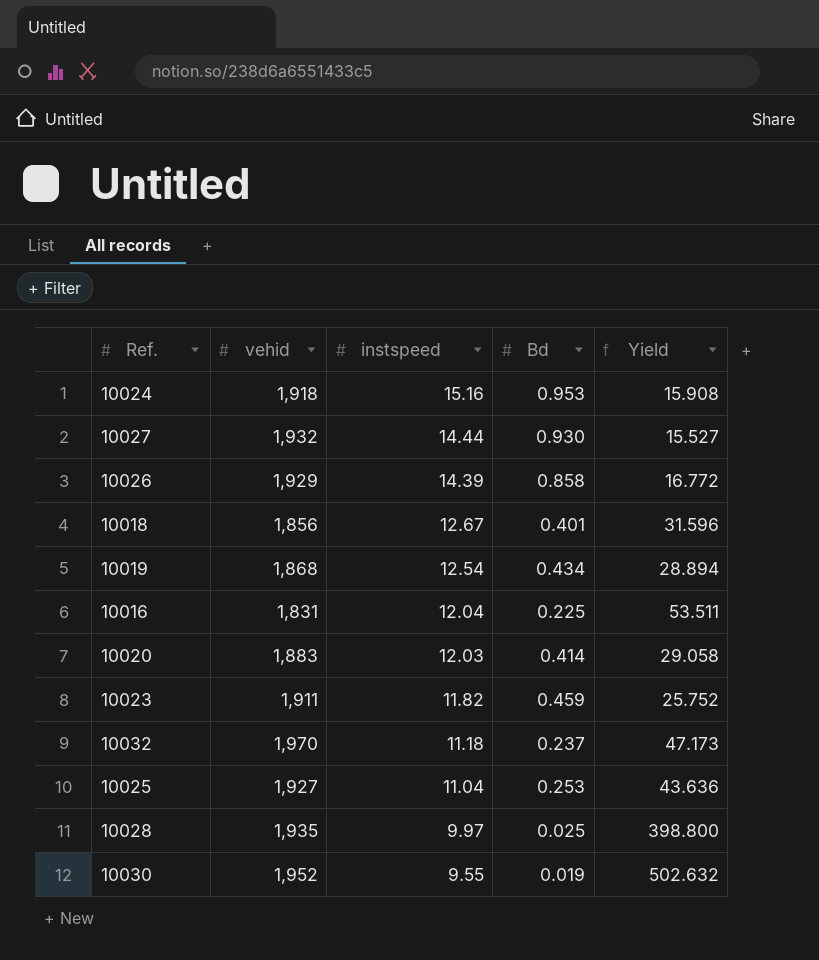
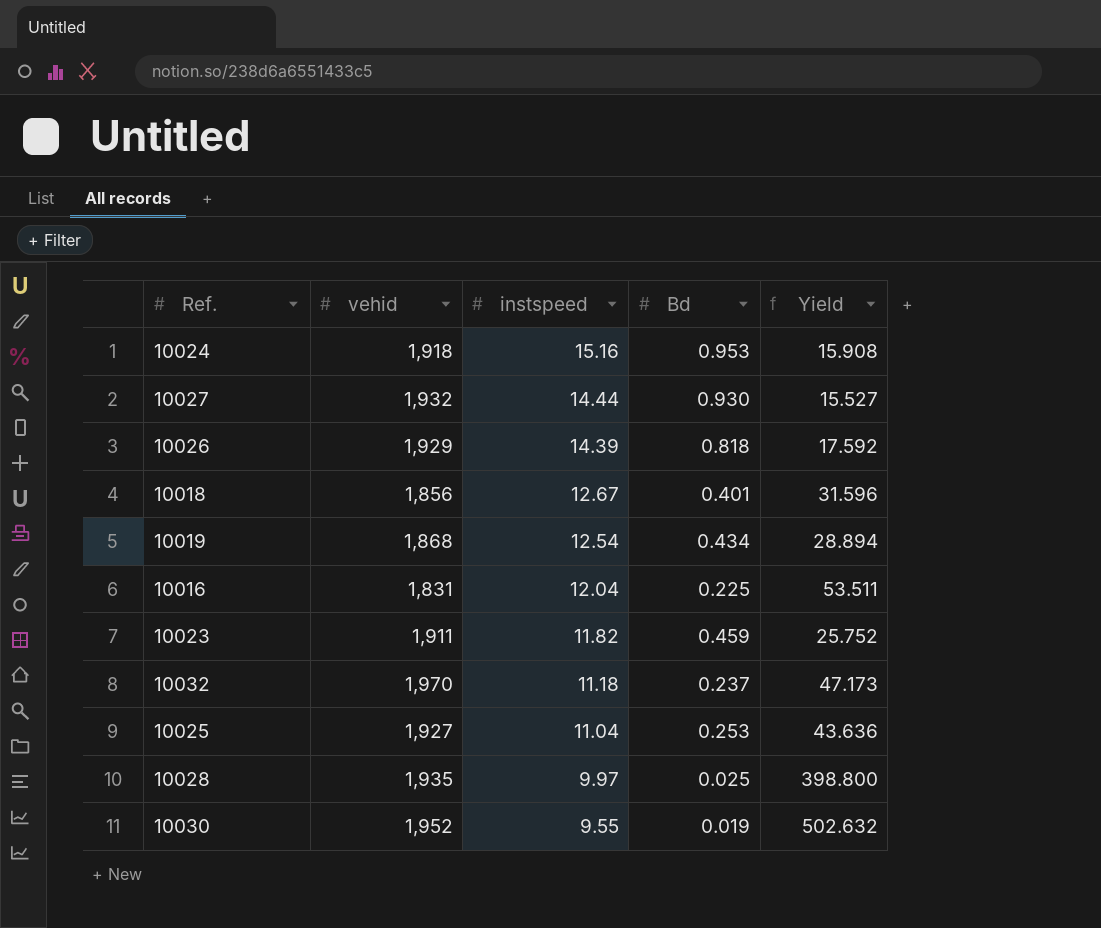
row 10020: 1,883 | 12.03 | 0.414 | 29.058 -> none
10026 | Bd: 0.858 -> 0.818
10026 | Yield: 16.772 -> 17.592

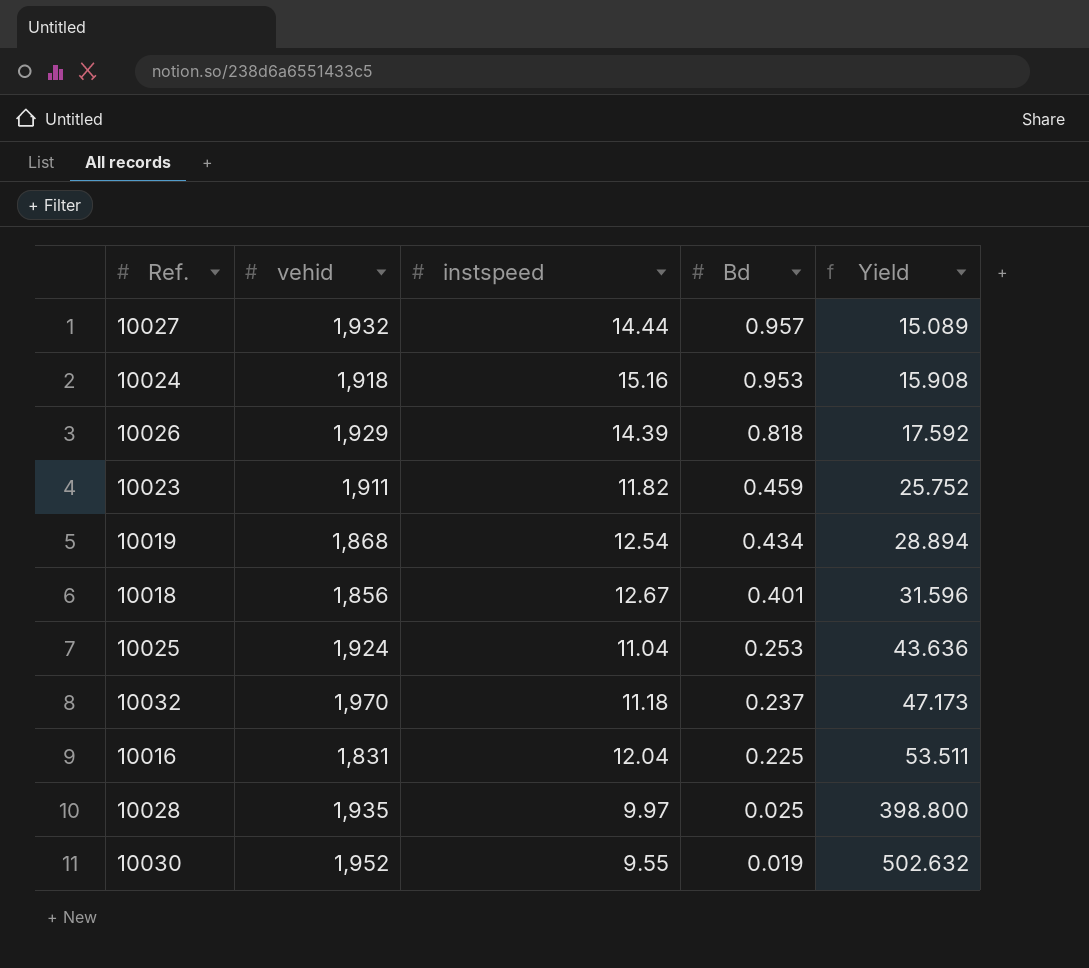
row order: instspeed descending -> Bd descending
10027 | Bd: 0.930 -> 0.957
10027 | Yield: 15.527 -> 15.089
10025 | vehid: 1,927 -> 1,924

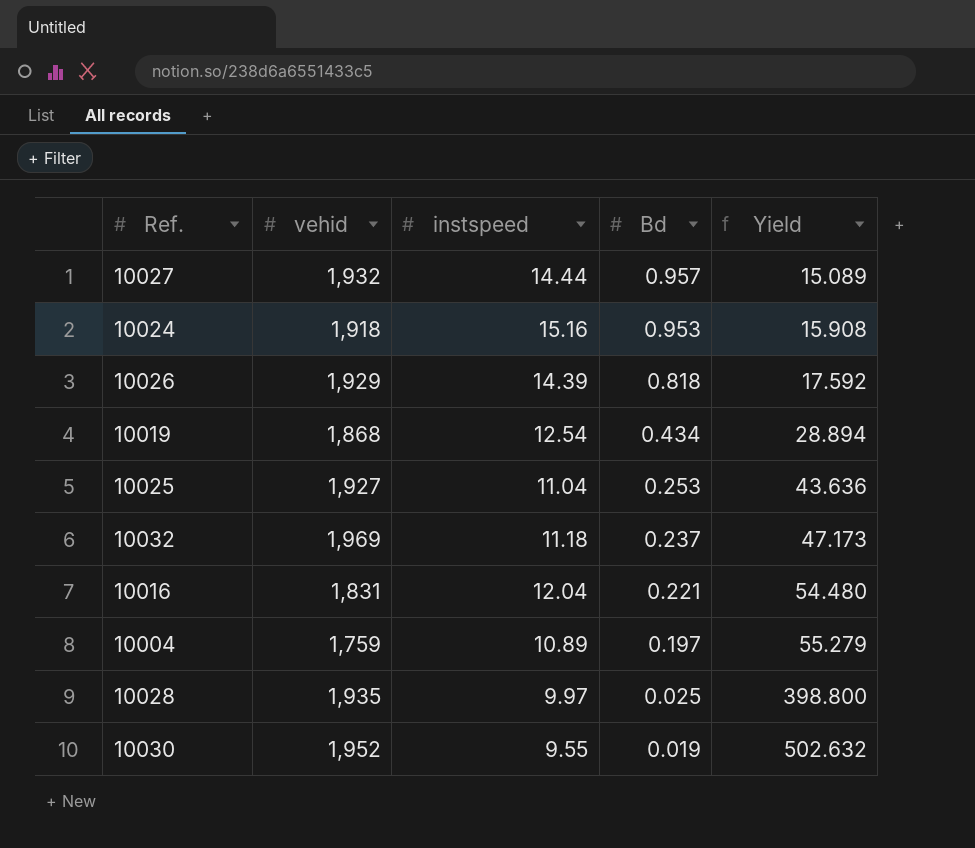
row 10023: 1,911 | 11.82 | 0.459 | 25.752 -> none
row 10018: 1,856 | 12.67 | 0.401 | 31.596 -> none
10025 | vehid: 1,924 -> 1,927
10032 | vehid: 1,970 -> 1,969
10016 | Bd: 0.225 -> 0.221
10016 | Yield: 53.511 -> 54.480
row 10004: none -> 1,759 | 10.89 | 0.197 | 55.279

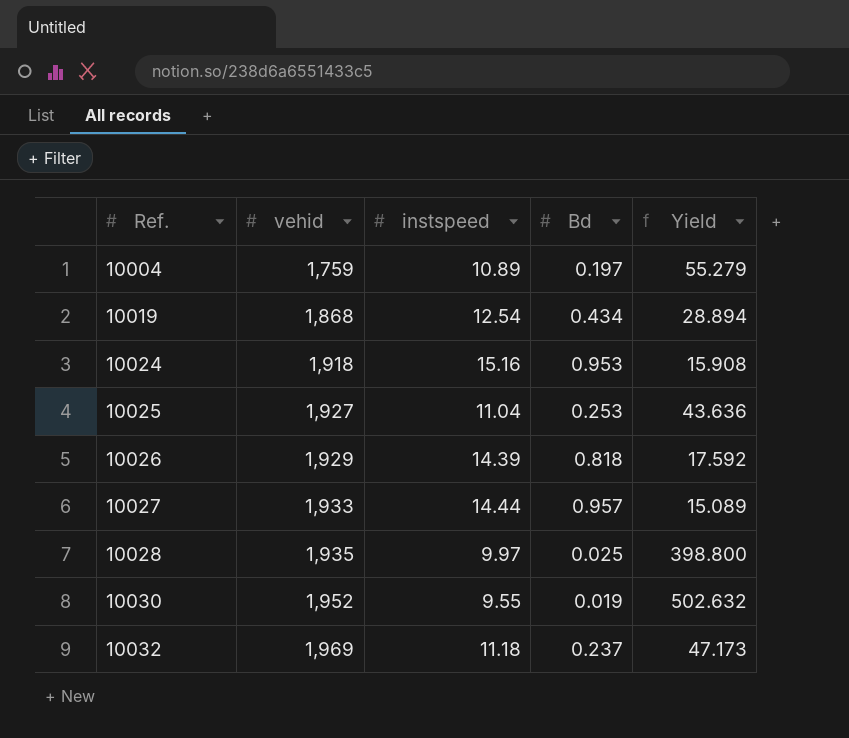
row order: Bd descending -> Ref. ascending
row 10016: 1,831 | 12.04 | 0.221 | 54.480 -> none
10027 | vehid: 1,932 -> 1,933

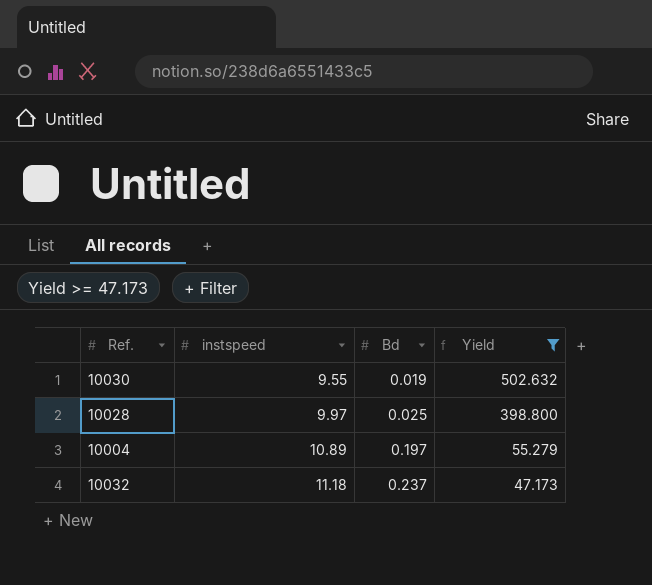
filter: none -> Yield >= 47.173
row order: Ref. ascending -> instspeed ascending
column vehid | position: 2 -> none

